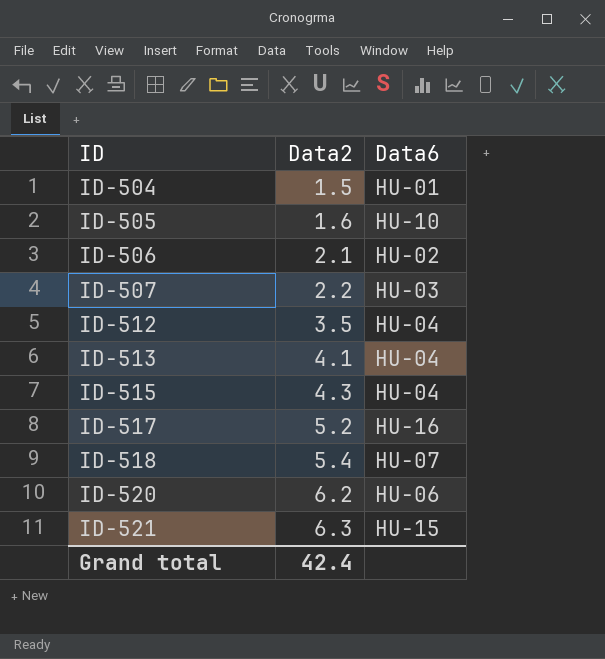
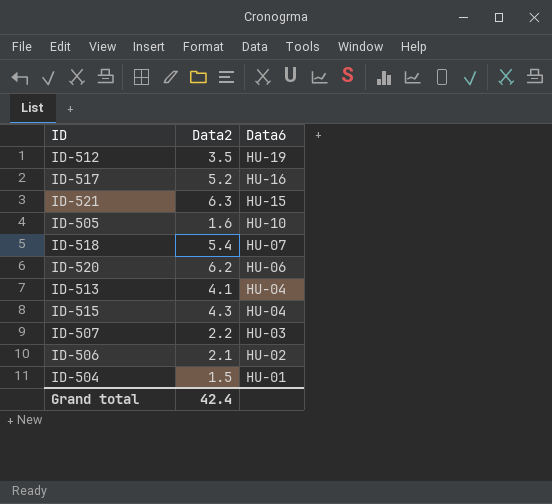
row order: ID ascending -> Data6 descending
ID-512 | Data6: HU-04 -> HU-19

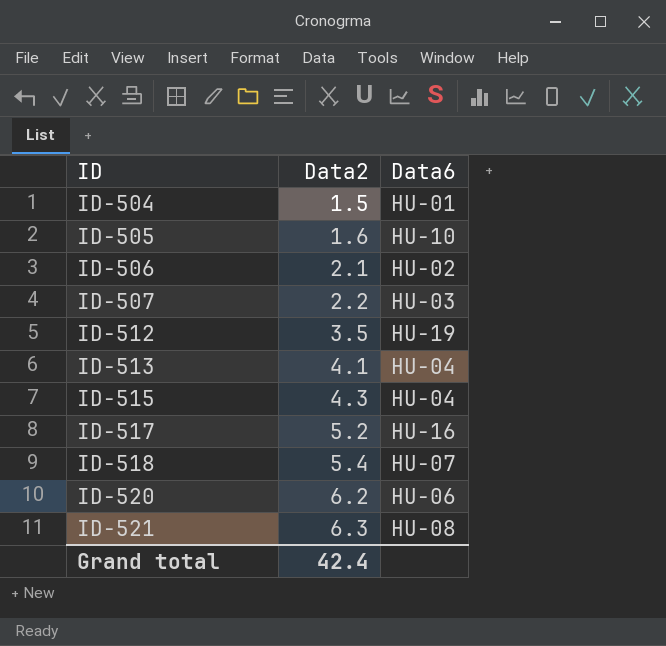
row order: Data6 descending -> ID ascending
ID-521 | Data6: HU-15 -> HU-08

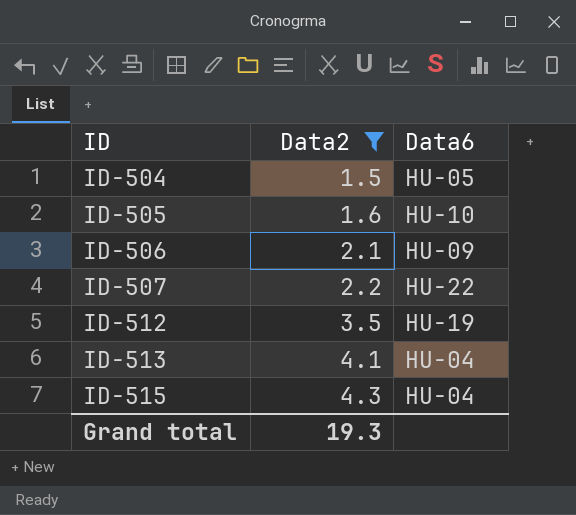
filter: none -> Data2 <= 4.3
ID-504 | Data6: HU-01 -> HU-05
ID-506 | Data6: HU-02 -> HU-09
ID-507 | Data6: HU-03 -> HU-22
Grand total | Data2: 42.4 -> 19.3

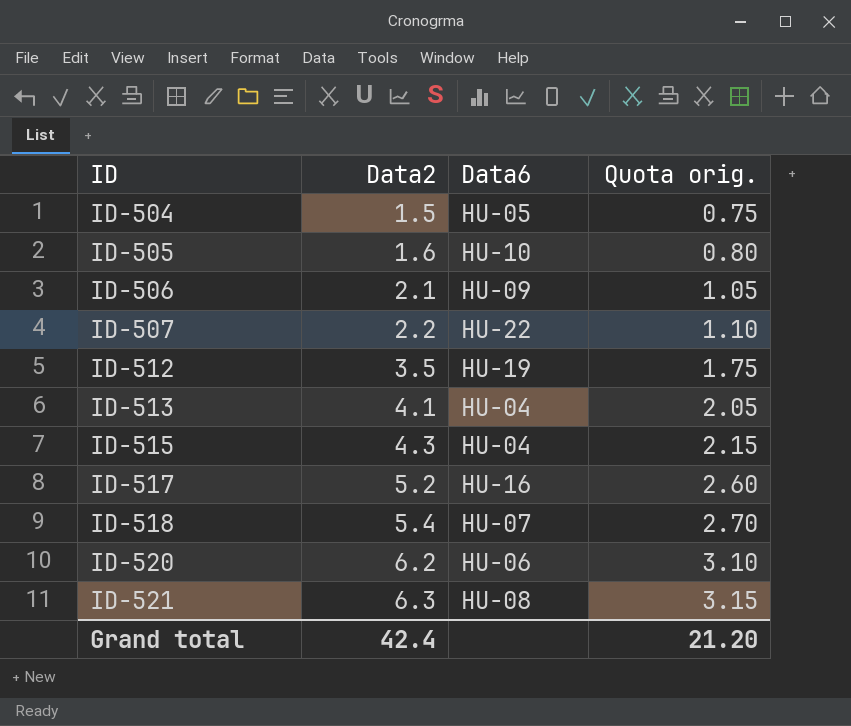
filter: Data2 <= 4.3 -> none
column Quota orig. | formula: none -> [Data2] * 0.5
Grand total | Data2: 19.3 -> 42.4

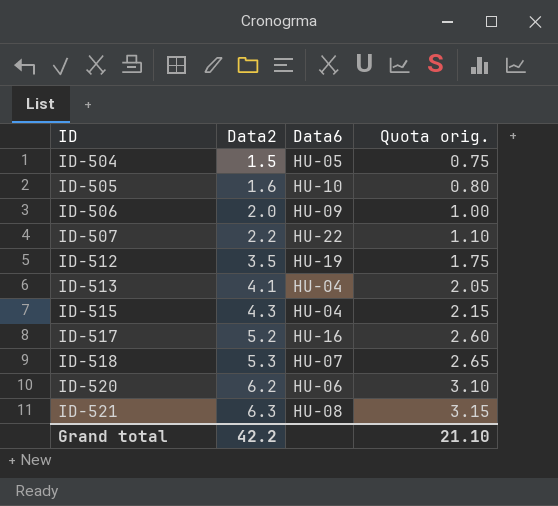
ID-506 | Data2: 2.1 -> 2.0
ID-506 | Quota orig.: 1.05 -> 1.00
ID-518 | Data2: 5.4 -> 5.3
ID-518 | Quota orig.: 2.70 -> 2.65
Grand total | Data2: 42.4 -> 42.2
Grand total | Quota orig.: 21.20 -> 21.10

